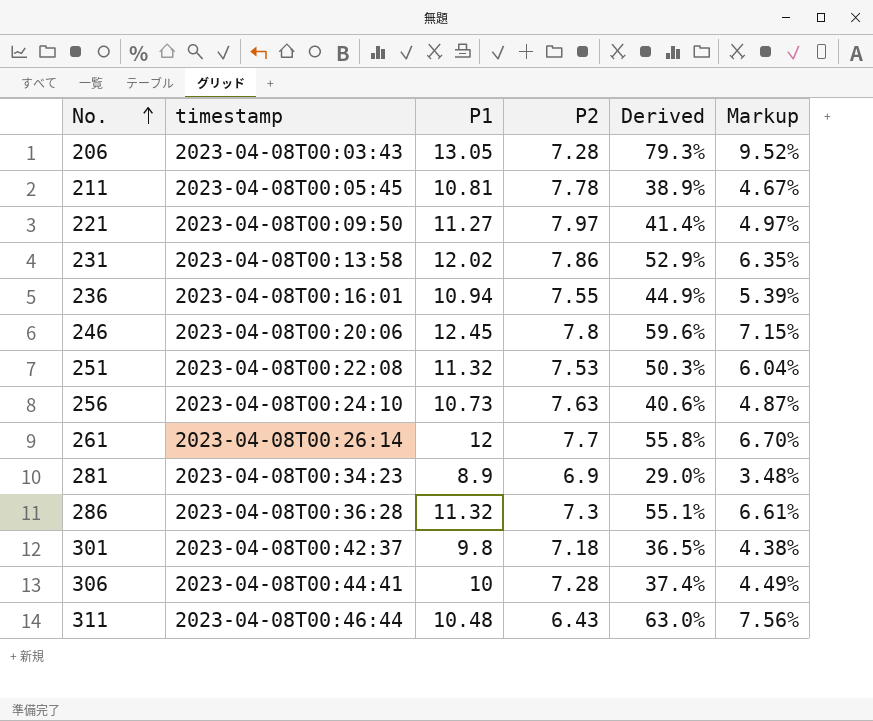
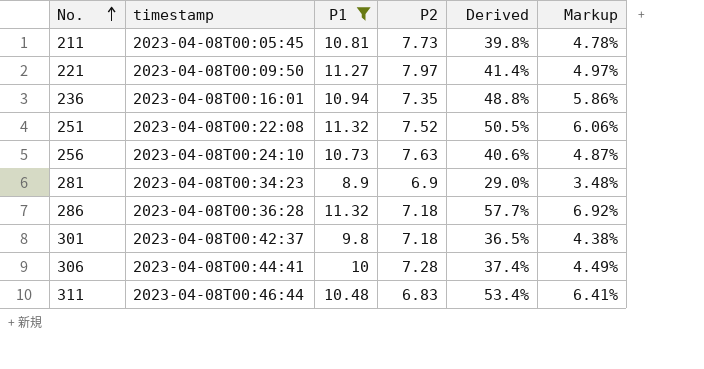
filter: none -> P1 <= 11.32
211 | P2: 7.78 -> 7.73
211 | Derived: 38.9% -> 39.8%
211 | Markup: 4.67% -> 4.78%
236 | P2: 7.55 -> 7.35
236 | Derived: 44.9% -> 48.8%
236 | Markup: 5.39% -> 5.86%
251 | P2: 7.53 -> 7.52
251 | Derived: 50.3% -> 50.5%
251 | Markup: 6.04% -> 6.06%
286 | P2: 7.3 -> 7.18
286 | Derived: 55.1% -> 57.7%
286 | Markup: 6.61% -> 6.92%
311 | P2: 6.43 -> 6.83
311 | Derived: 63.0% -> 53.4%
311 | Markup: 7.56% -> 6.41%

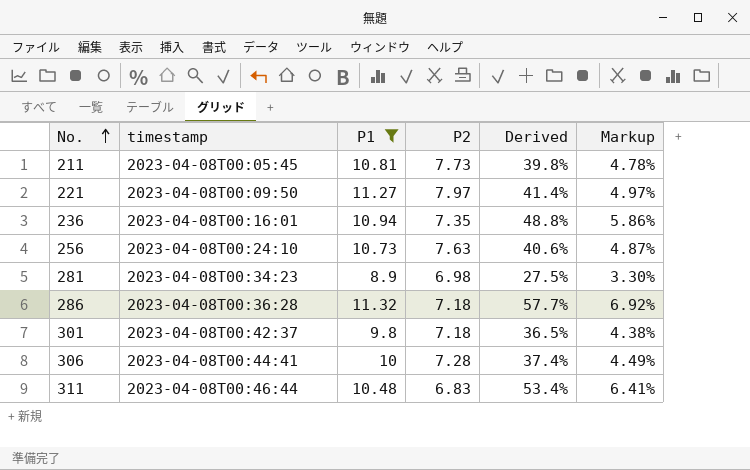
row 251: 2023-04-08T00:22:08 | 11.32 | 7.52 | 50.5% | 6.06% -> none
281 | P2: 6.9 -> 6.98
281 | Derived: 29.0% -> 27.5%
281 | Markup: 3.48% -> 3.30%

